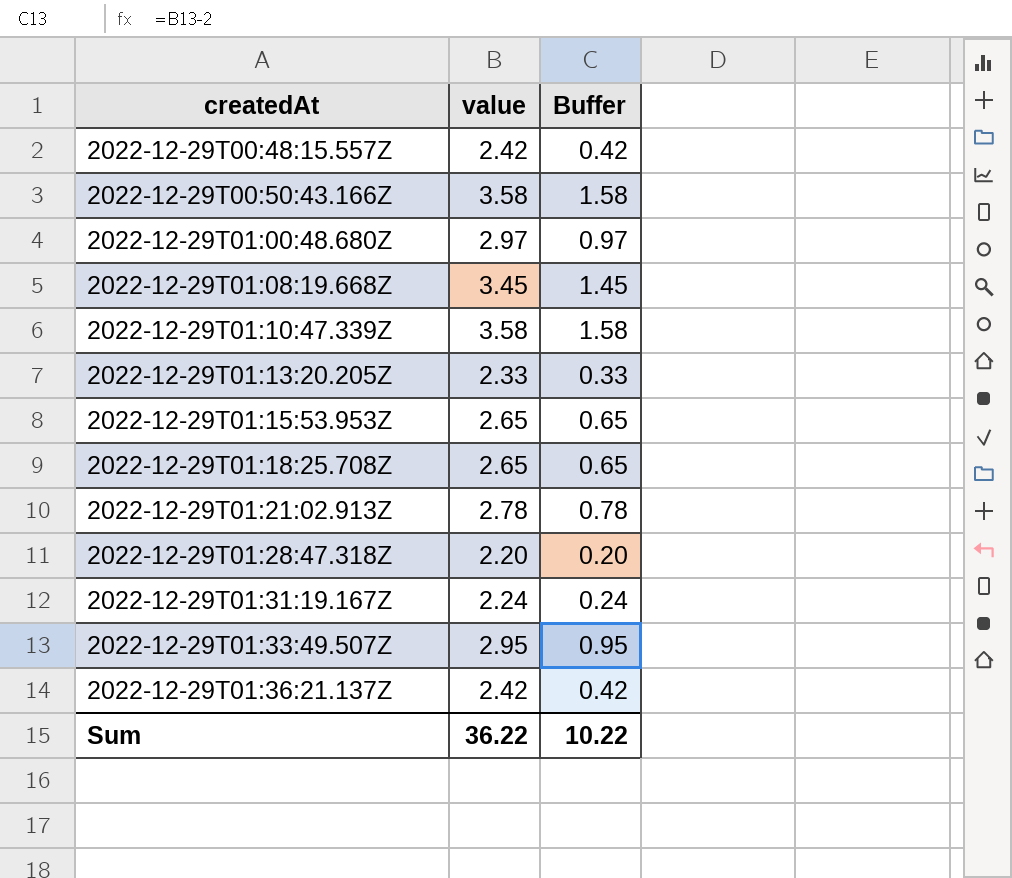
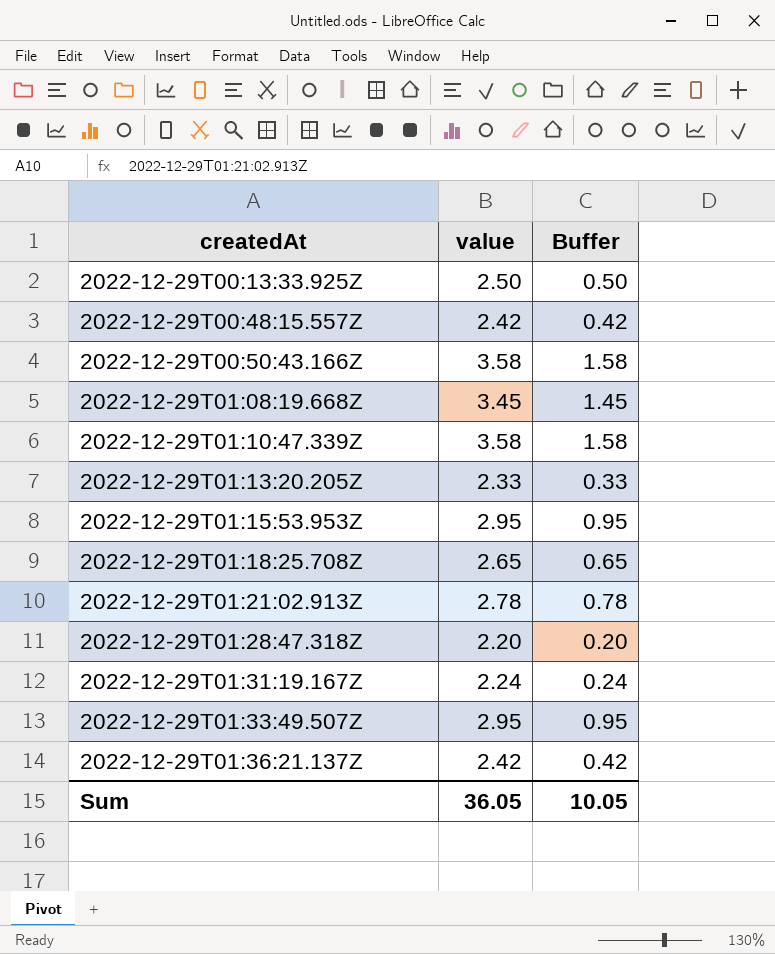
row 2022-12-29T01:00:48.680Z: 2.97 | 0.97 -> none
row 2022-12-29T00:13:33.925Z: none -> 2.50 | 0.50
2022-12-29T01:15:53.953Z | value: 2.65 -> 2.95
2022-12-29T01:15:53.953Z | Buffer: 0.65 -> 0.95
Sum | value: 36.22 -> 36.05
Sum | Buffer: 10.22 -> 10.05

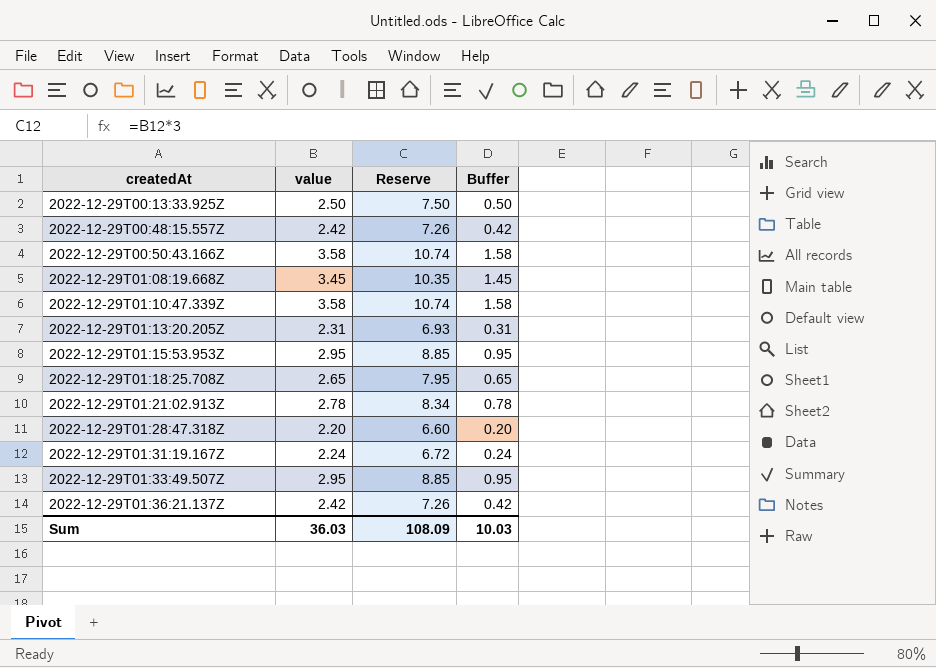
column Reserve | formula: none -> [value] * 3
2022-12-29T01:13:20.205Z | value: 2.33 -> 2.31
2022-12-29T01:13:20.205Z | Buffer: 0.33 -> 0.31
Sum | value: 36.05 -> 36.03
Sum | Buffer: 10.05 -> 10.03

